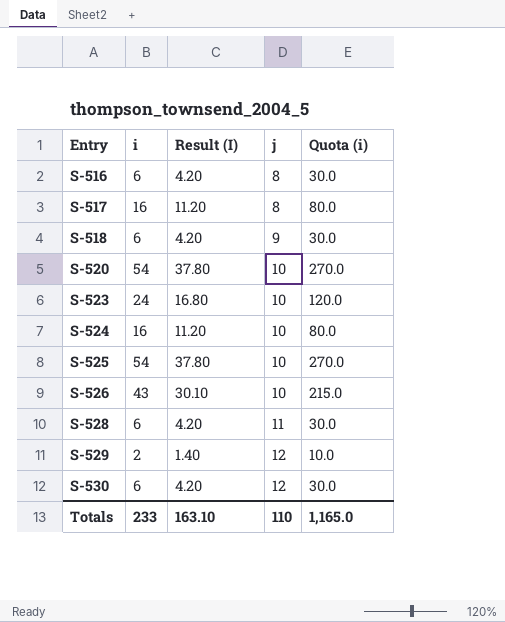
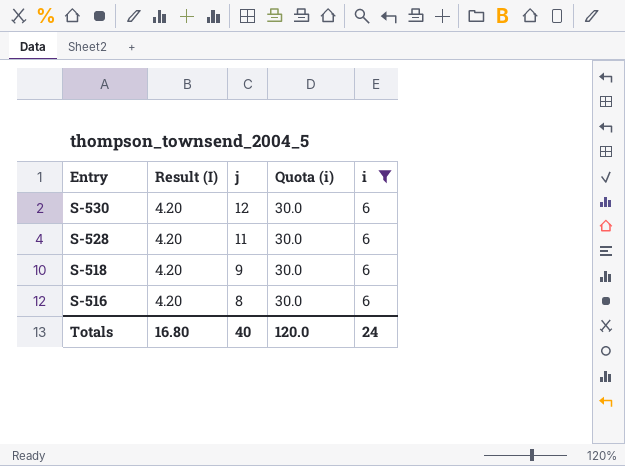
filter: none -> i = 6
row order: Entry ascending -> Entry descending
column i | position: 2 -> 5
Totals | Result (I): 163.10 -> 16.80
Totals | j: 110 -> 40
Totals | Quota (i): 1,165.0 -> 120.0
Totals | i: 233 -> 24

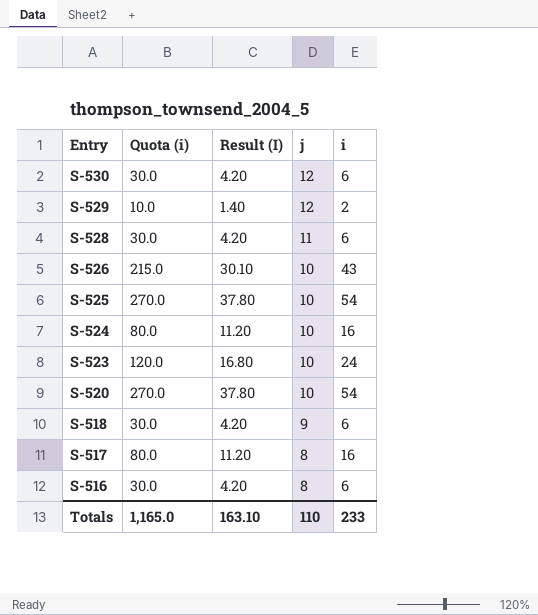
filter: i = 6 -> none
column Quota (i) | position: 4 -> 2
Totals | Quota (i): 120.0 -> 1,165.0
Totals | Result (I): 16.80 -> 163.10
Totals | j: 40 -> 110
Totals | i: 24 -> 233

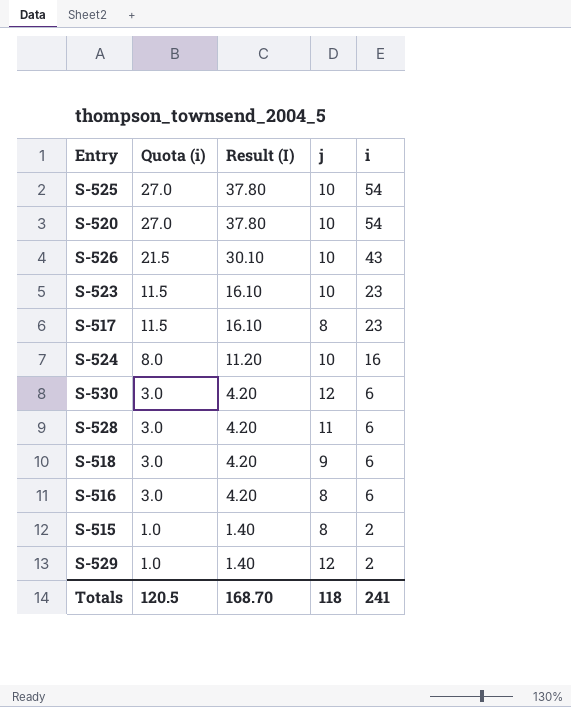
row order: Entry descending -> Quota (i) descending
column Quota (i) | formula: [i] * 5 -> [i] * 0.5
S-523 | Result (I): 16.80 -> 16.10
S-523 | i: 24 -> 23
S-517 | Result (I): 11.20 -> 16.10
S-517 | i: 16 -> 23
row S-515: none -> 1.0 | 1.40 | 8 | 2
Totals | Quota (i): 1,165.0 -> 120.5
Totals | Result (I): 163.10 -> 168.70
Totals | j: 110 -> 118
Totals | i: 233 -> 241

